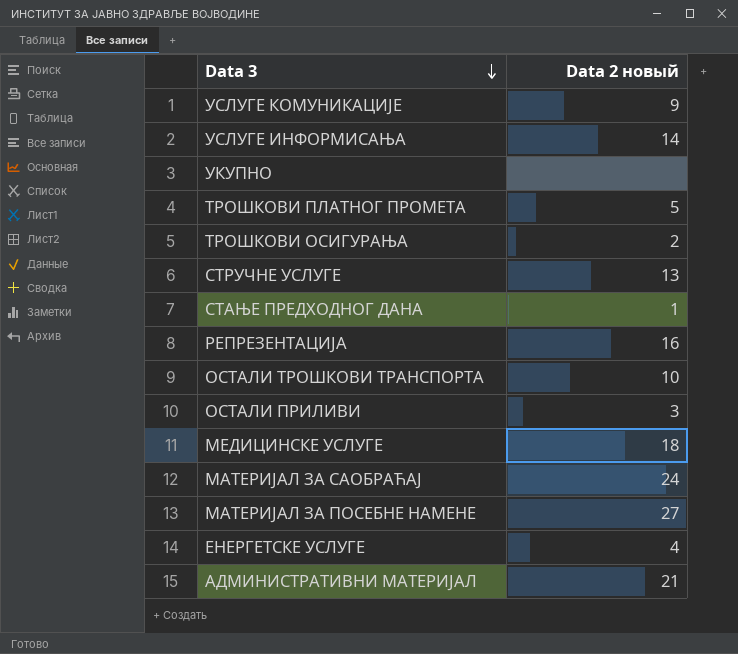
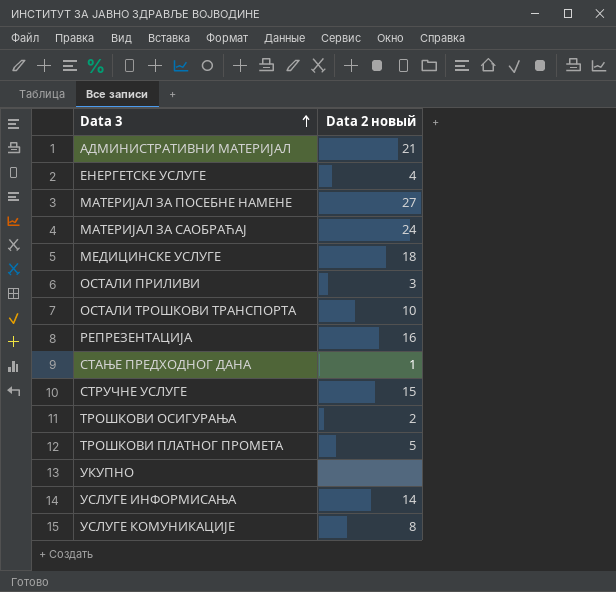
row order: Data 3 descending -> Data 3 ascending
СТРУЧНЕ УСЛУГЕ | Data 2 новый: 13 -> 15
УСЛУГЕ КОМУНИКАЦИЈЕ | Data 2 новый: 9 -> 8

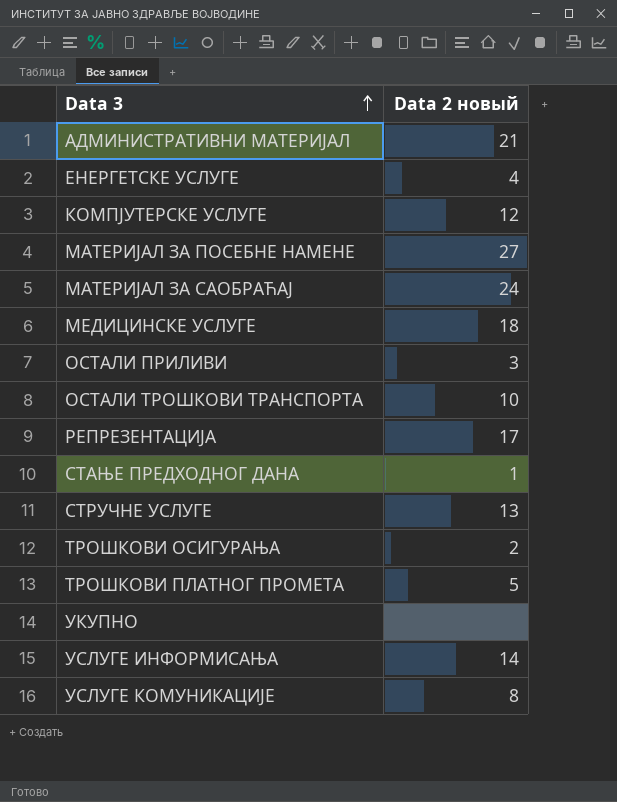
row КОМПЈУТЕРСКЕ УСЛУГЕ: none -> 12
РЕПРЕЗЕНТАЦИЈА | Data 2 новый: 16 -> 17
СТРУЧНЕ УСЛУГЕ | Data 2 новый: 15 -> 13

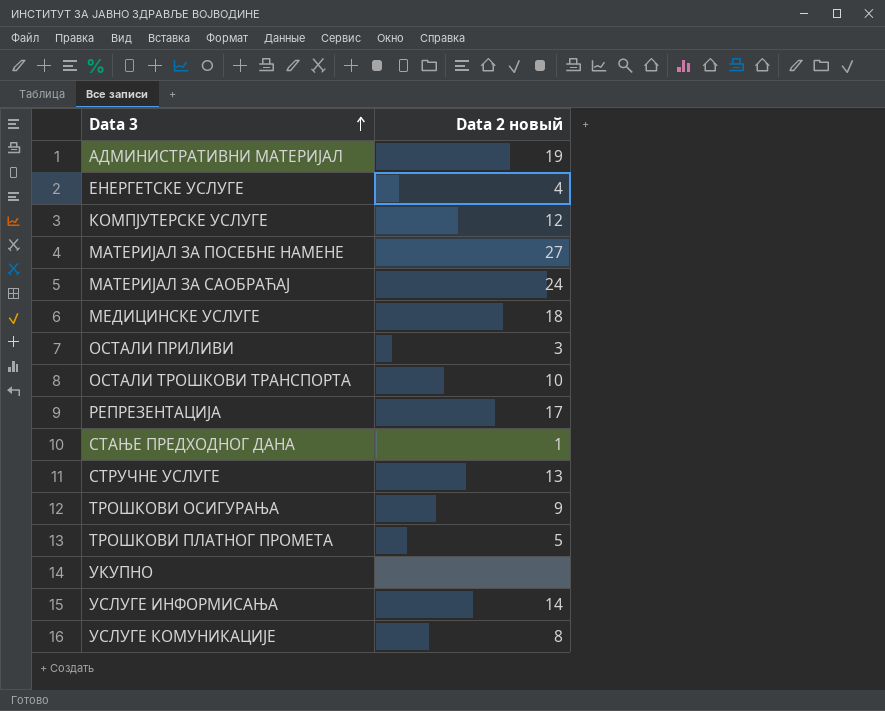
АДМИНИСТРАТИВНИ МАТЕРИЈАЛ | Data 2 новый: 21 -> 19
ТРОШКОВИ ОСИГУРАЊА | Data 2 новый: 2 -> 9

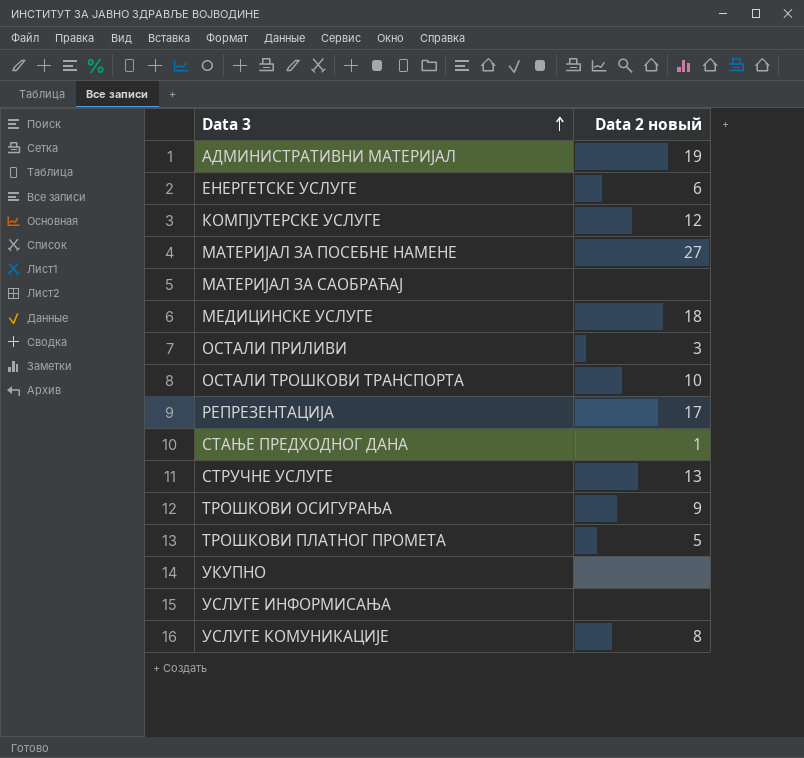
ЕНЕРГЕТСКЕ УСЛУГЕ | Data 2 новый: 4 -> 6
МАТЕРИЈАЛ ЗА САОБРАЋАЈ | Data 2 новый: 24 -> none
УСЛУГЕ ИНФОРМИСАЊА | Data 2 новый: 14 -> none

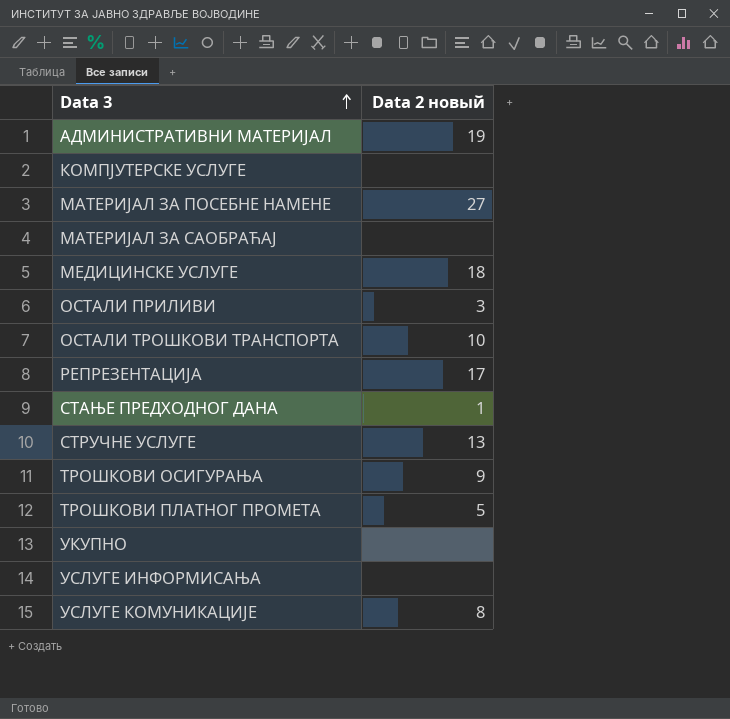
row ЕНЕРГЕТСКЕ УСЛУГЕ: 6 -> none
КОМПЈУТЕРСКЕ УСЛУГЕ | Data 2 новый: 12 -> none

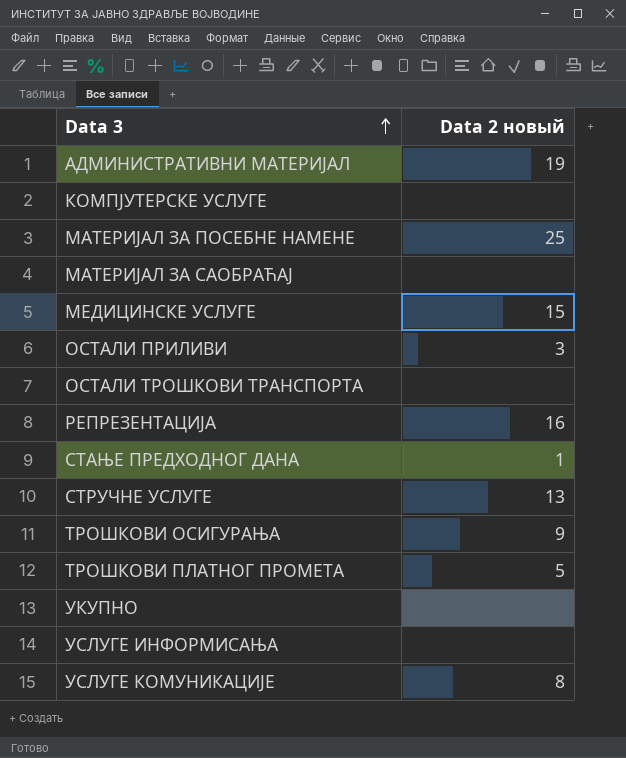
МАТЕРИЈАЛ ЗА ПОСЕБНЕ НАМЕНЕ | Data 2 новый: 27 -> 25
МЕДИЦИНСКЕ УСЛУГЕ | Data 2 новый: 18 -> 15
ОСТАЛИ ТРОШКОВИ ТРАНСПОРТА | Data 2 новый: 10 -> none
РЕПРЕЗЕНТАЦИЈА | Data 2 новый: 17 -> 16

